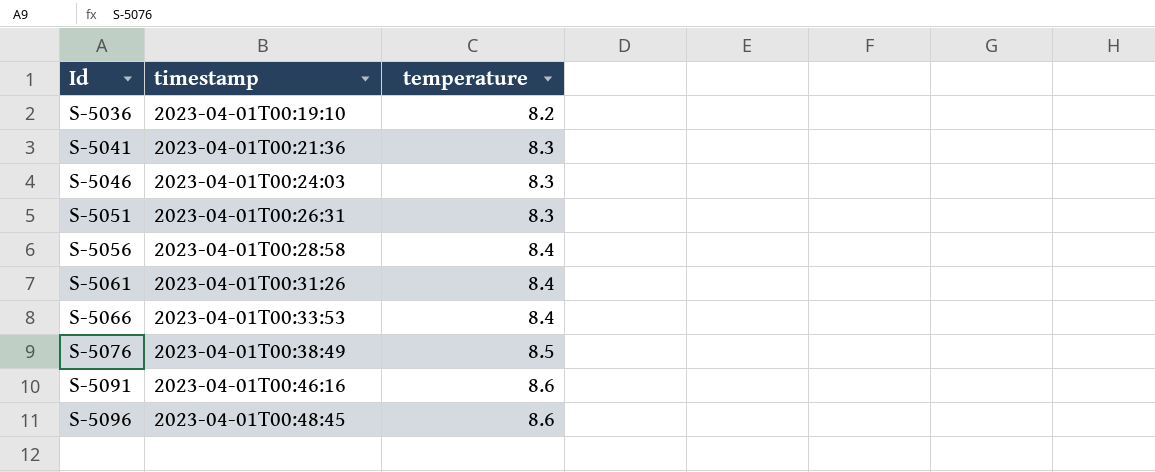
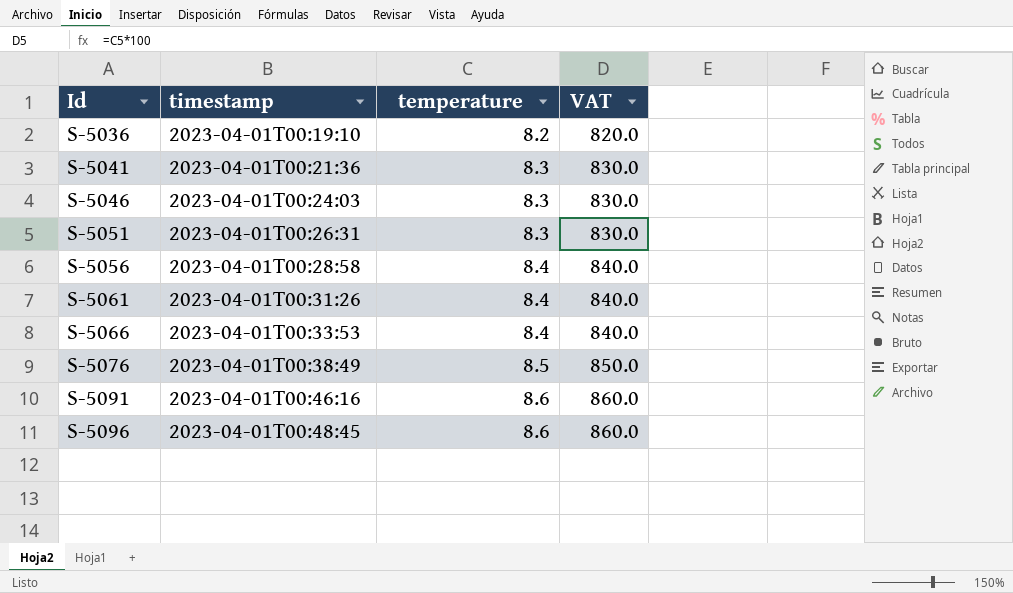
column VAT | formula: none -> [temperature] * 100

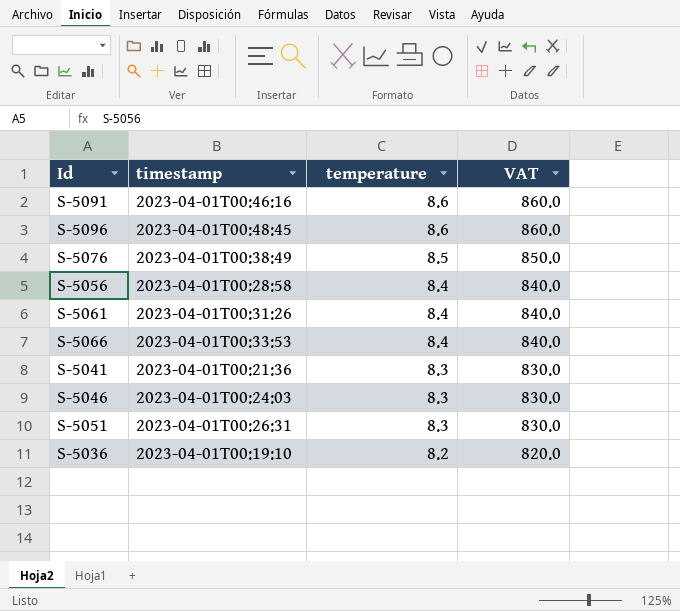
row order: Id ascending -> temperature descending

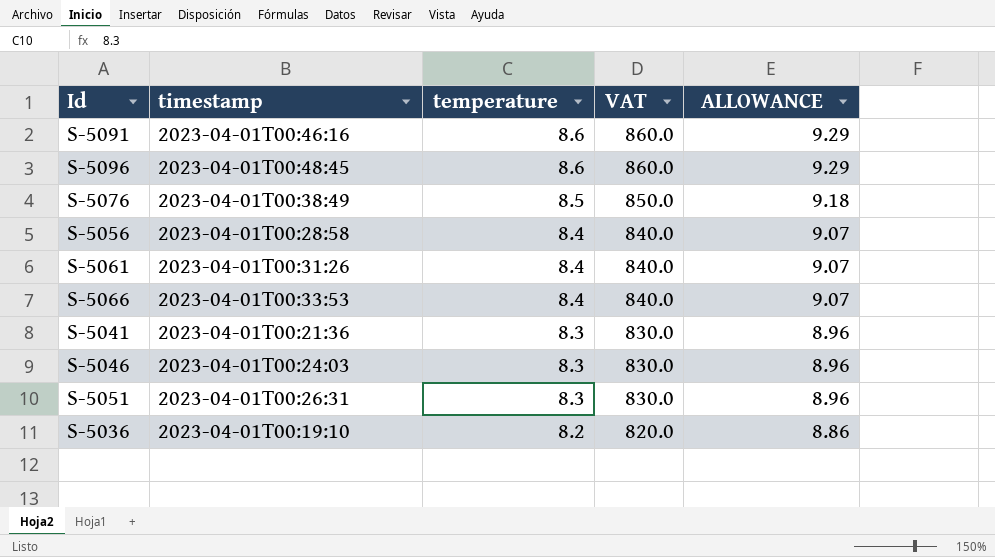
column ALLOWANCE | formula: none -> [temperature] * 1.08

